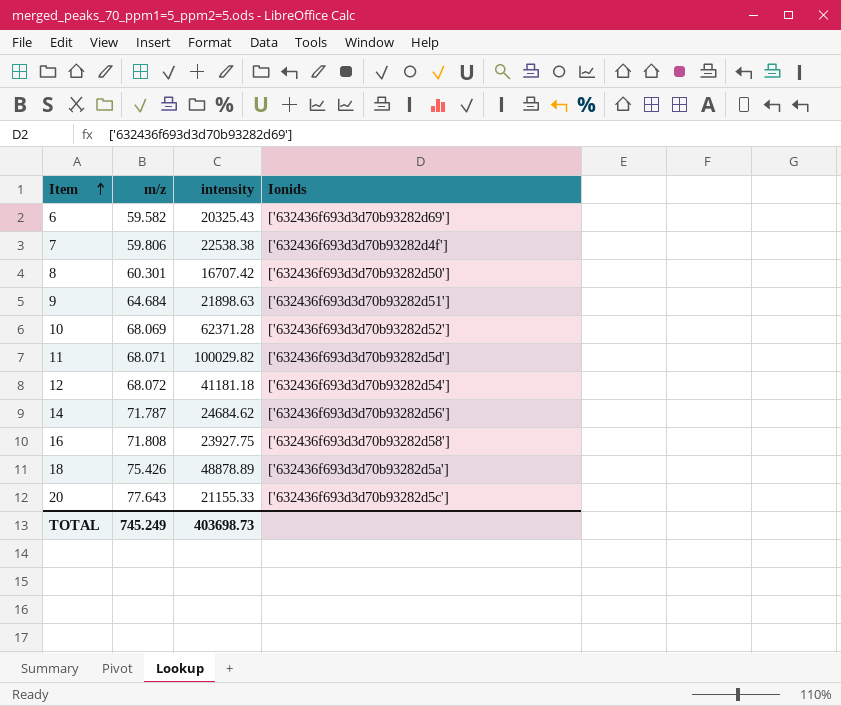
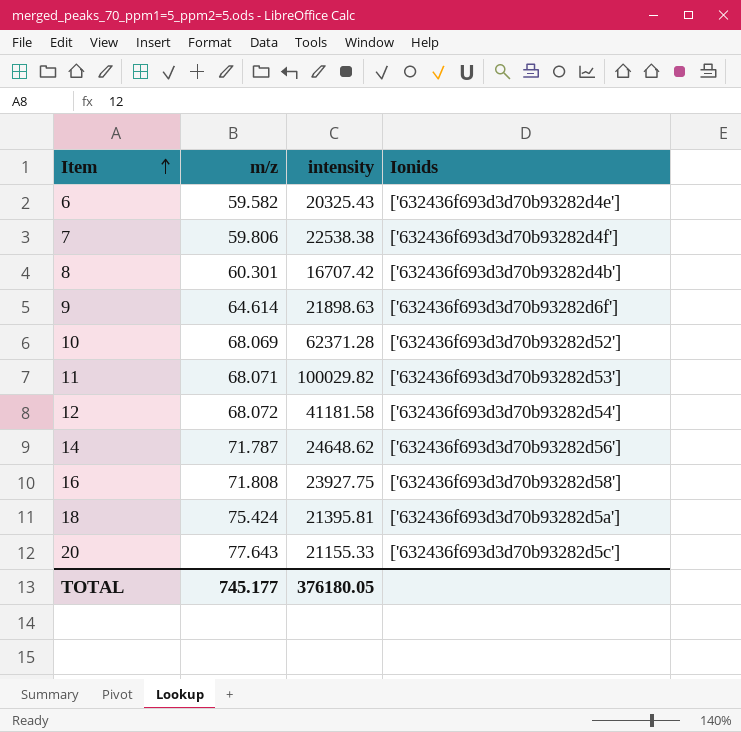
6 | Ionids: ['632436f693d3d70b93282d69'] -> ['632436f693d3d70b93282d4e']
8 | Ionids: ['632436f693d3d70b93282d50'] -> ['632436f693d3d70b93282d4b']
9 | m/z: 64.684 -> 64.614
9 | Ionids: ['632436f693d3d70b93282d51'] -> ['632436f693d3d70b93282d6f']
11 | Ionids: ['632436f693d3d70b93282d5d'] -> ['632436f693d3d70b93282d53']
12 | intensity: 41181.18 -> 41181.58
14 | intensity: 24684.62 -> 24648.62
18 | m/z: 75.426 -> 75.424
18 | intensity: 48878.89 -> 21395.81
TOTAL | m/z: 745.249 -> 745.177
TOTAL | intensity: 403698.73 -> 376180.05

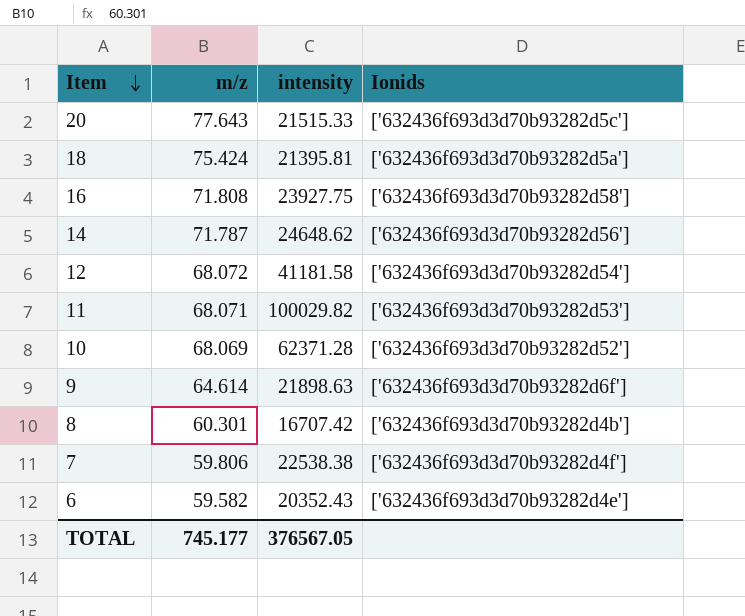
row order: Item ascending -> Item descending
20 | intensity: 21155.33 -> 21515.33
6 | intensity: 20325.43 -> 20352.43
TOTAL | intensity: 376180.05 -> 376567.05

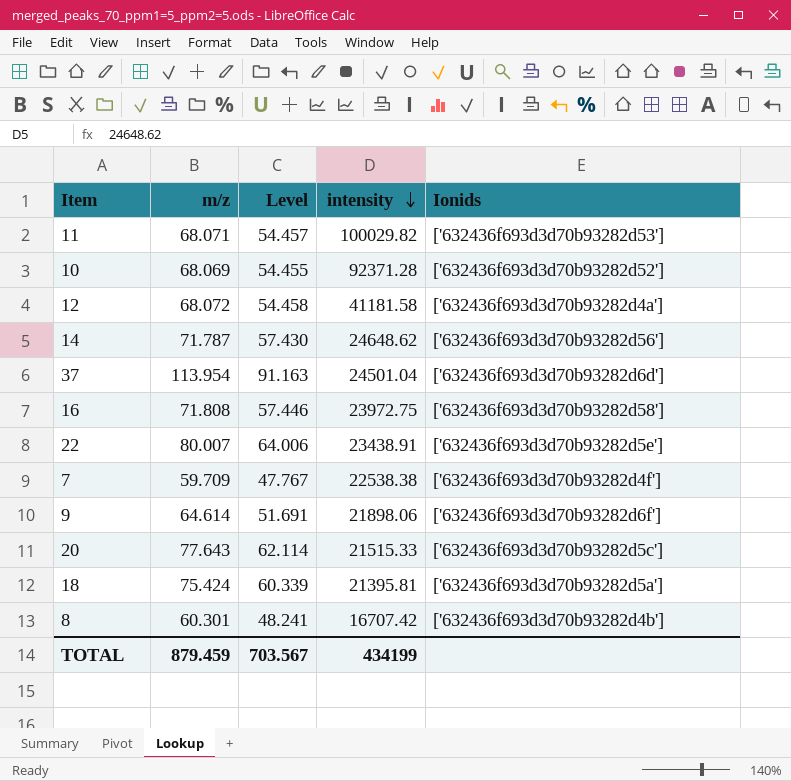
row order: Item descending -> intensity descending
column Level | formula: none -> [m/z] * 0.8
row 6: 59.582 | 20352.43 | ['632436f693d3d70b93282d4e'] -> none
10 | intensity: 62371.28 -> 92371.28
12 | Ionids: ['632436f693d3d70b93282d54'] -> ['632436f693d3d70b93282d4a']
row 37: none -> 113.954 | 91.163 | 24501.04 | ['632436f693d3d70b93282d6d']
16 | intensity: 23927.75 -> 23972.75
row 22: none -> 80.007 | 64.006 | 23438.91 | ['632436f693d3d70b93282d5e']
7 | m/z: 59.806 -> 59.709
9 | intensity: 21898.63 -> 21898.06
TOTAL | m/z: 745.177 -> 879.459
TOTAL | intensity: 376567.05 -> 434199

